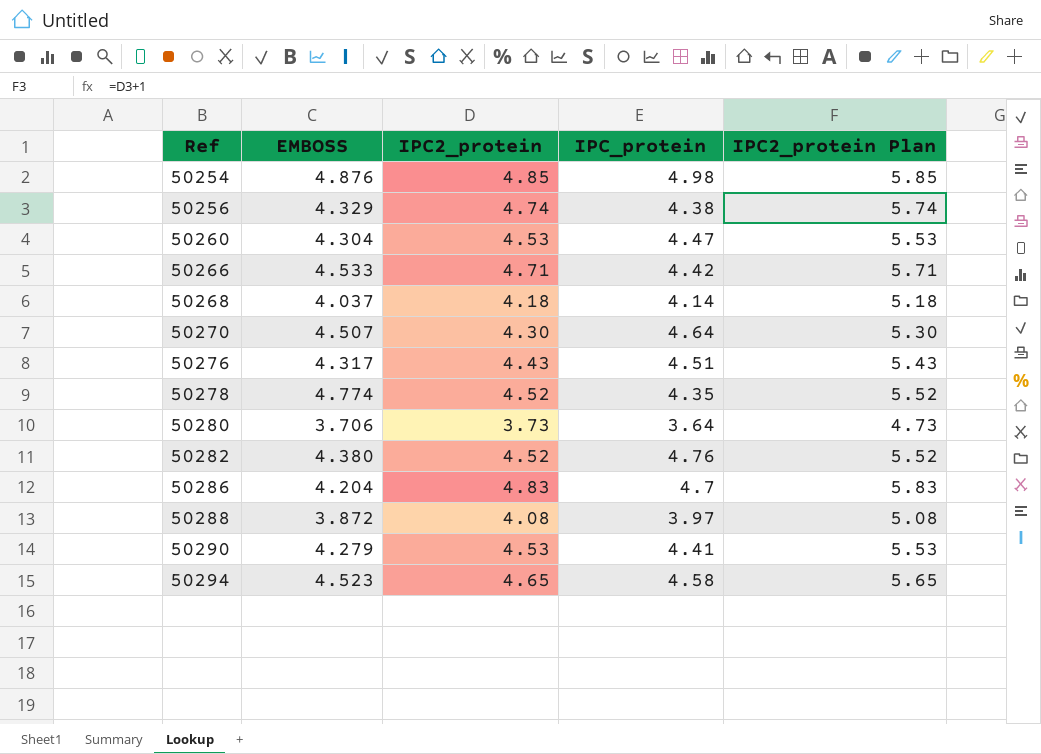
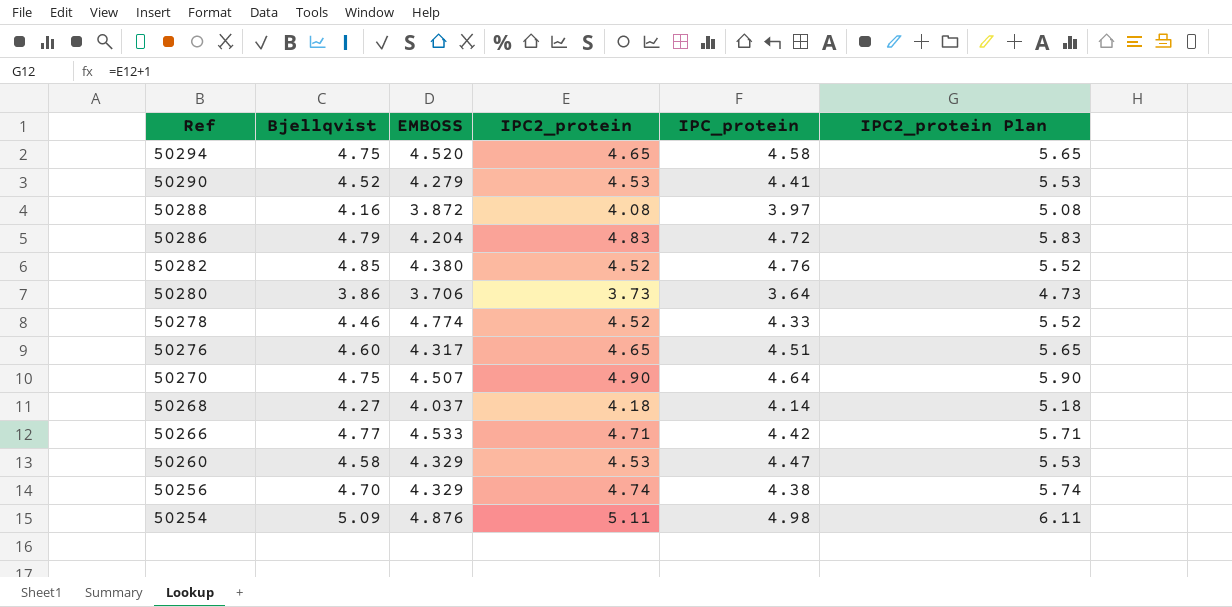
row order: Ref ascending -> Ref descending
column Bjellqvist | position: none -> 2
50294 | EMBOSS: 4.523 -> 4.520
50286 | IPC_protein: 4.7 -> 4.72
50278 | IPC_protein: 4.35 -> 4.33
50276 | IPC2_protein: 4.43 -> 4.65
50276 | IPC2_protein Plan: 5.43 -> 5.65
50270 | IPC2_protein: 4.30 -> 4.90
50270 | IPC2_protein Plan: 5.30 -> 5.90
50260 | EMBOSS: 4.304 -> 4.329
50254 | IPC2_protein: 4.85 -> 5.11
50254 | IPC2_protein Plan: 5.85 -> 6.11

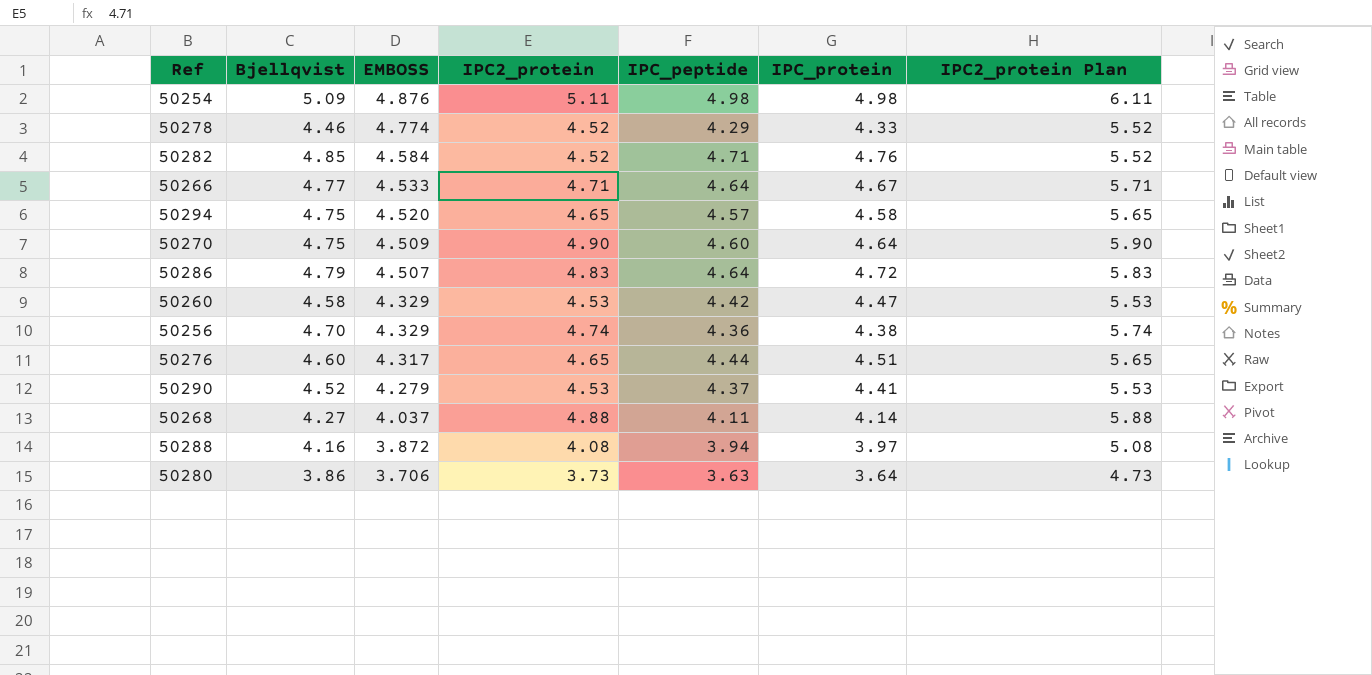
row order: Ref descending -> EMBOSS descending
column IPC_peptide | position: none -> 5
50282 | EMBOSS: 4.380 -> 4.584
50266 | IPC_protein: 4.42 -> 4.67
50270 | EMBOSS: 4.507 -> 4.509
50286 | EMBOSS: 4.204 -> 4.507
50268 | IPC2_protein: 4.18 -> 4.88
50268 | IPC2_protein Plan: 5.18 -> 5.88

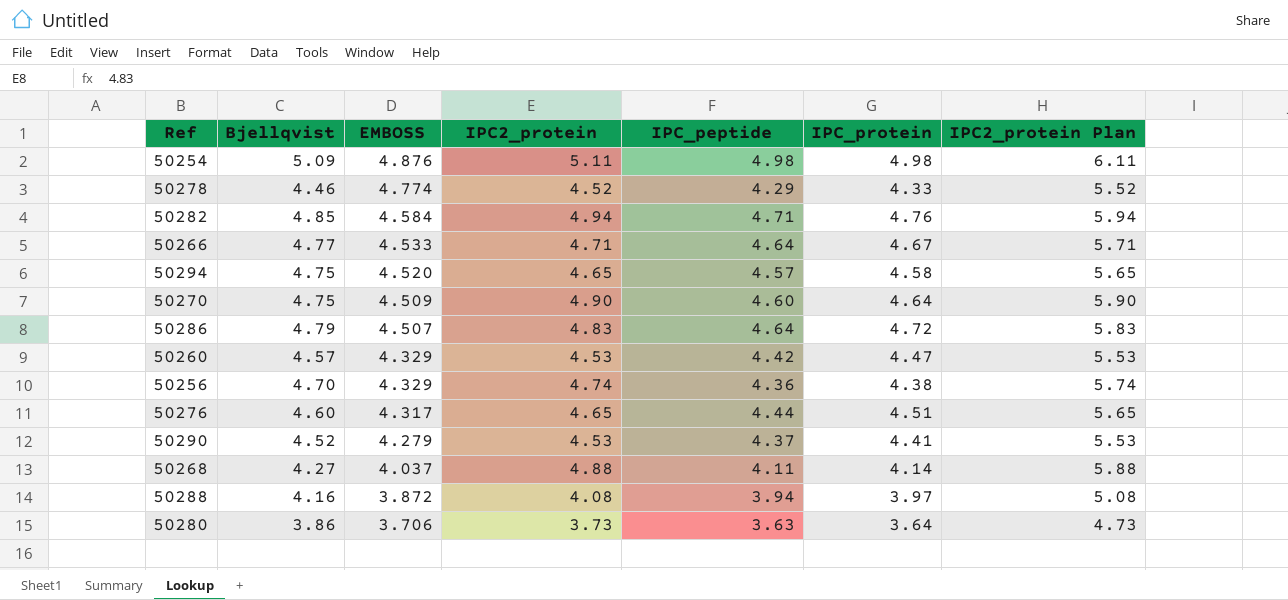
50282 | IPC2_protein: 4.52 -> 4.94
50282 | IPC2_protein Plan: 5.52 -> 5.94
50260 | Bjellqvist: 4.58 -> 4.57

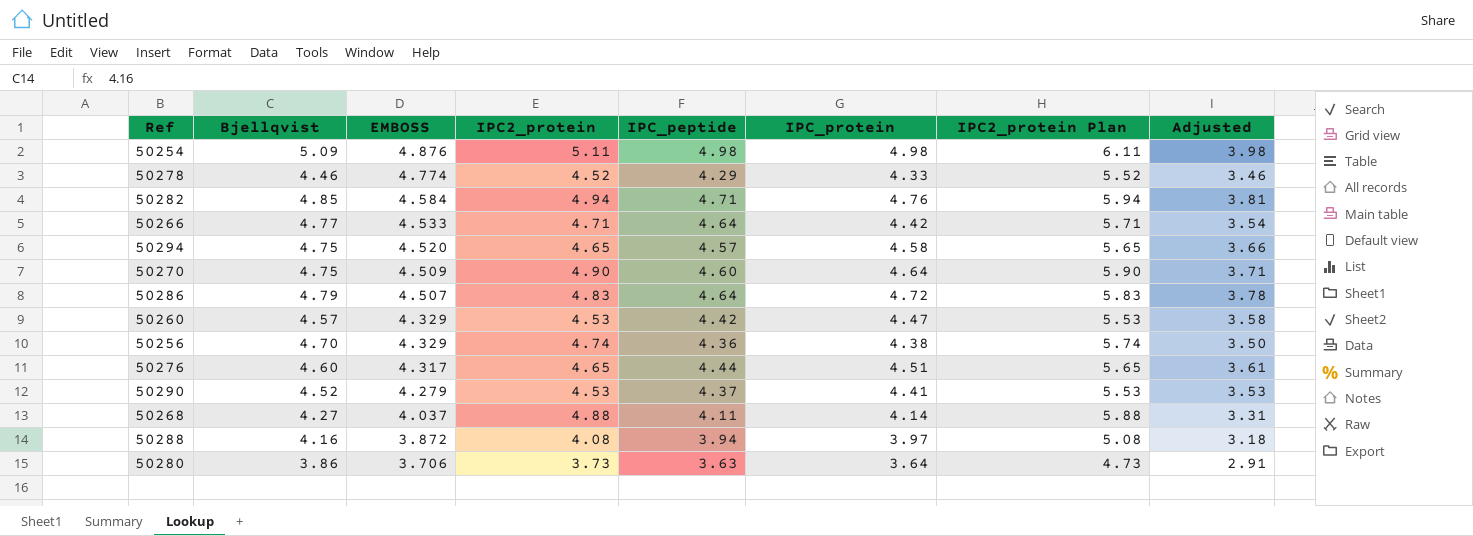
column Adjusted | formula: none -> [IPC_protein] * 0.8
50266 | IPC_protein: 4.67 -> 4.42

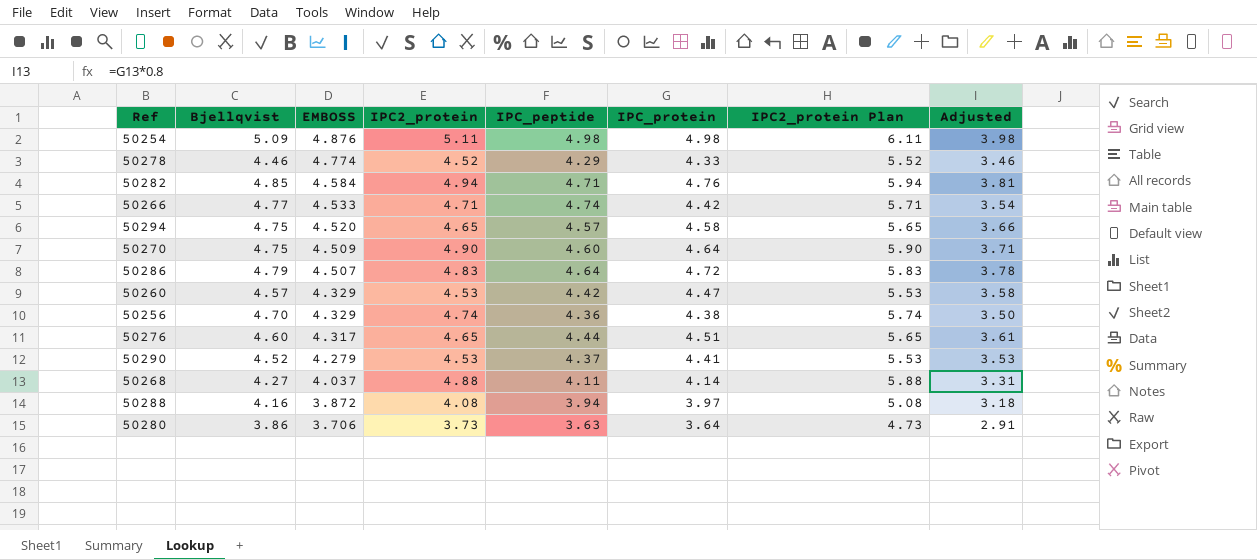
50266 | IPC_peptide: 4.64 -> 4.74

